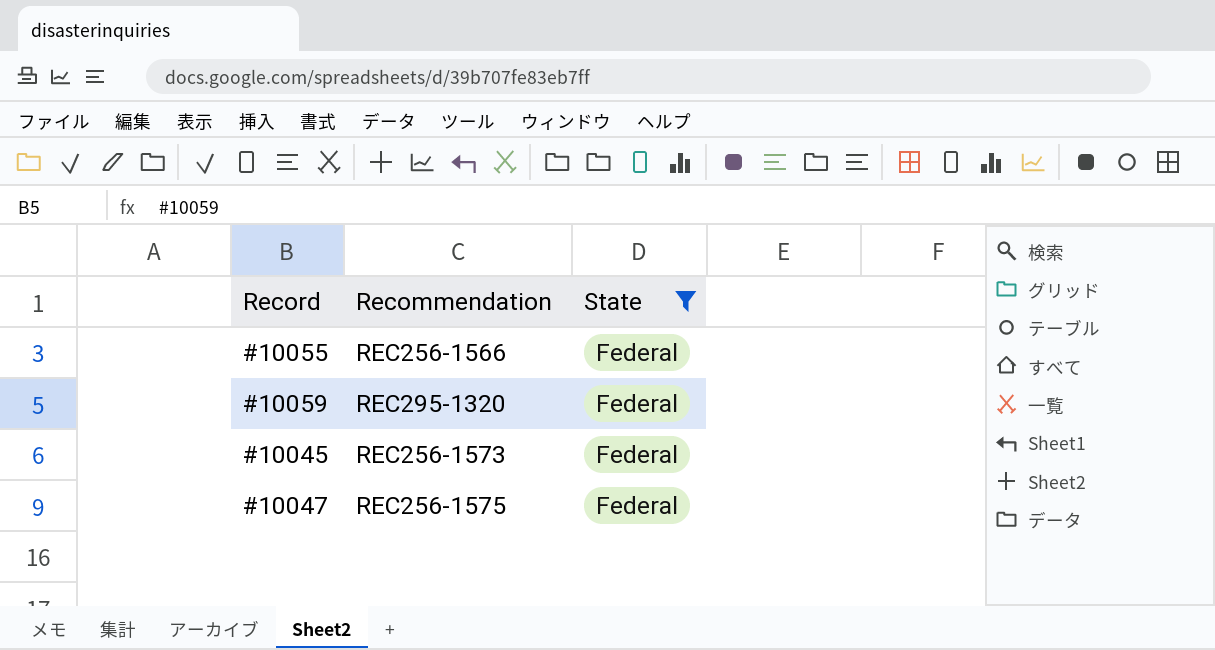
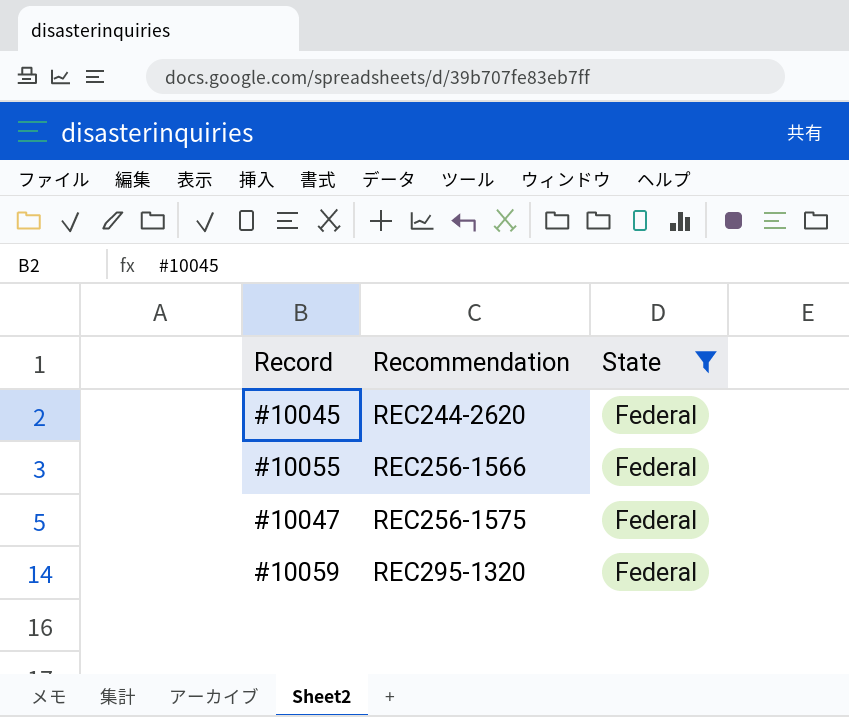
row order: none -> Recommendation ascending
#10045 | Recommendation: REC256-1573 -> REC244-2620

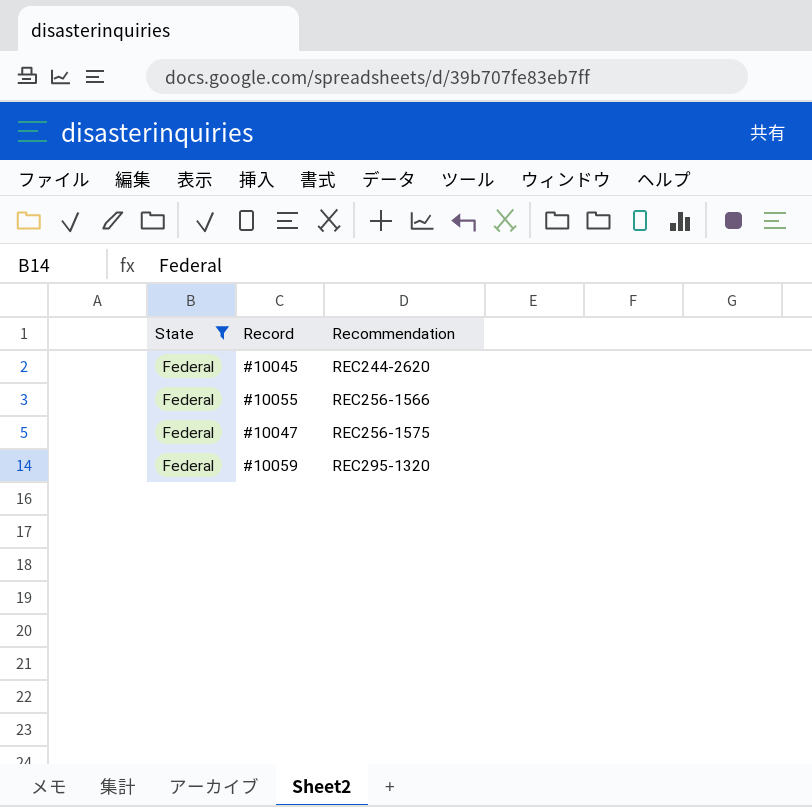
column State | position: 3 -> 1

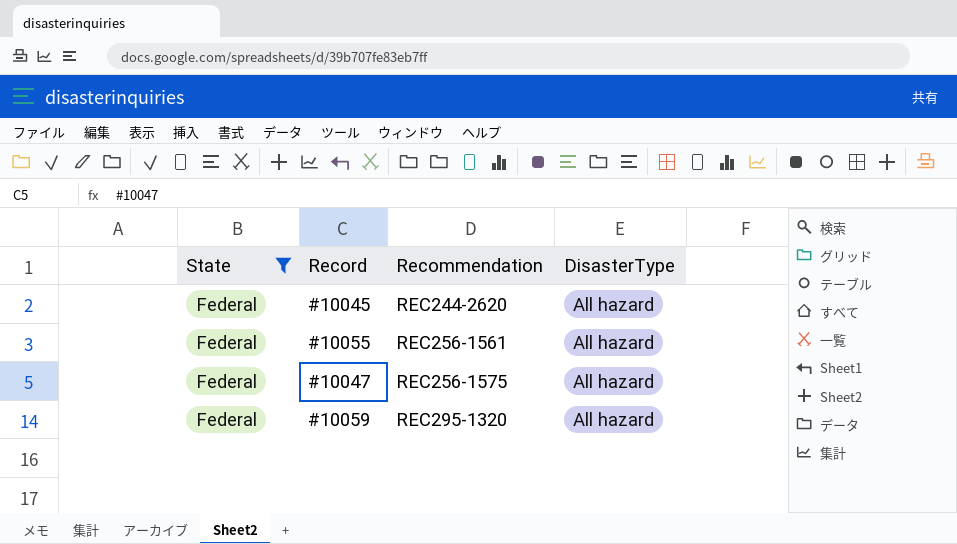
column DisasterType | position: none -> 4
#10055 | Recommendation: REC256-1566 -> REC256-1561

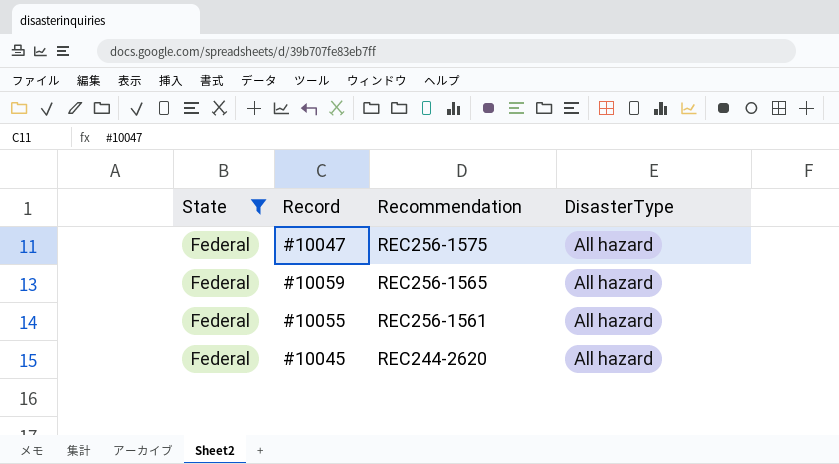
row order: Recommendation ascending -> Recommendation descending
#10059 | Recommendation: REC295-1320 -> REC256-1565

